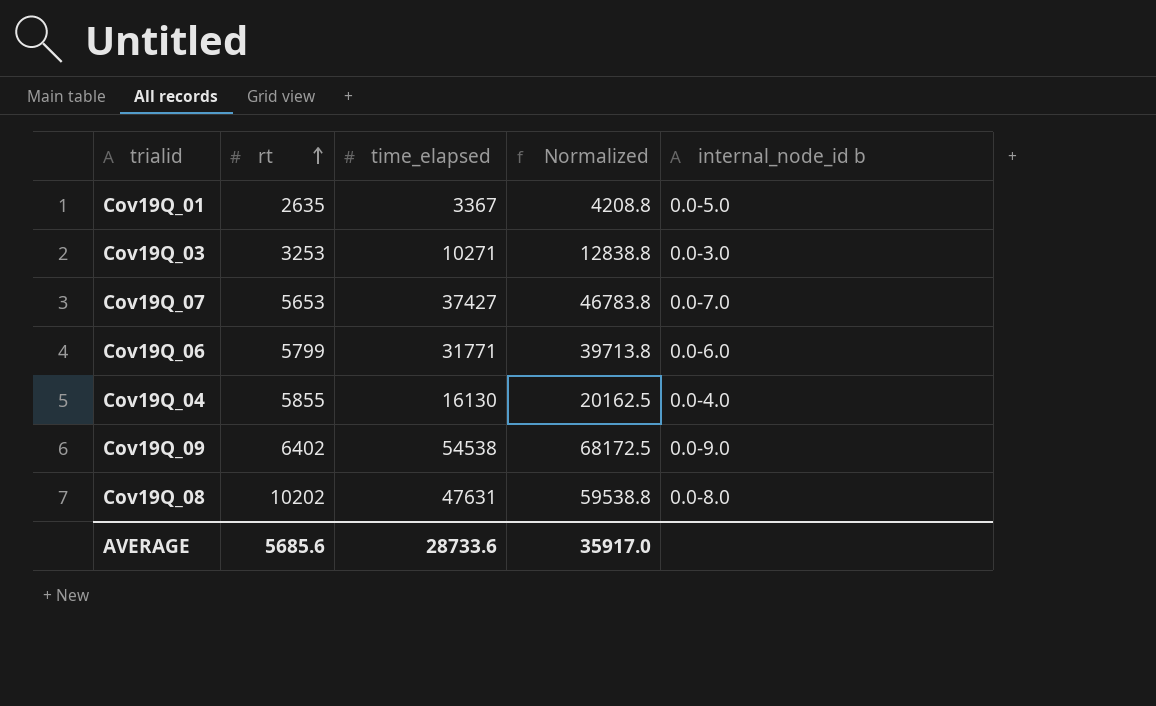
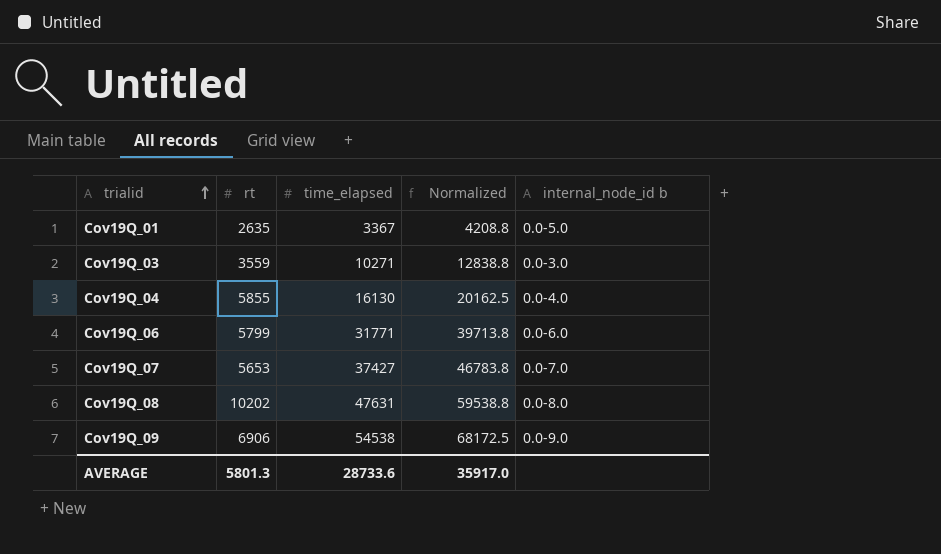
row order: rt ascending -> trialid ascending
Cov19Q_03 | rt: 3253 -> 3559
Cov19Q_09 | rt: 6402 -> 6906
AVERAGE | rt: 5685.6 -> 5801.3

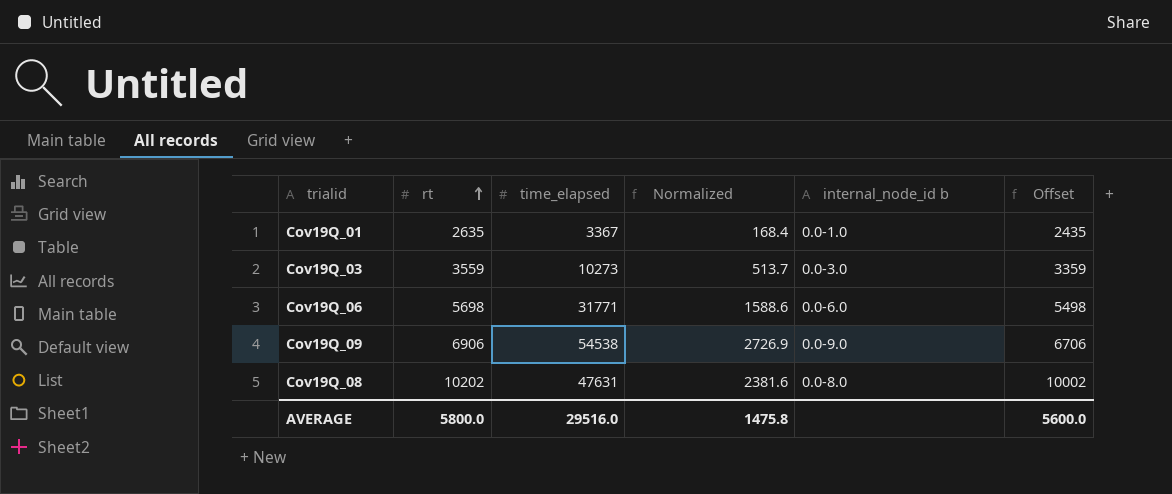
row order: trialid ascending -> rt ascending
column Normalized | formula: [time_elapsed] * 1.25 -> [time_elapsed] * 0.05
column Offset | formula: none -> [rt] - 200
row Cov19Q_04: 5855 | 16130 | 20162.5 | 0.0-4.0 -> none
row Cov19Q_07: 5653 | 37427 | 46783.8 | 0.0-7.0 -> none
Cov19Q_01 | internal_node_id b: 0.0-5.0 -> 0.0-1.0
Cov19Q_03 | time_elapsed: 10271 -> 10273
Cov19Q_06 | rt: 5799 -> 5698
AVERAGE | rt: 5801.3 -> 5800.0
AVERAGE | time_elapsed: 28733.6 -> 29516.0
AVERAGE | Normalized: 35917.0 -> 1475.8

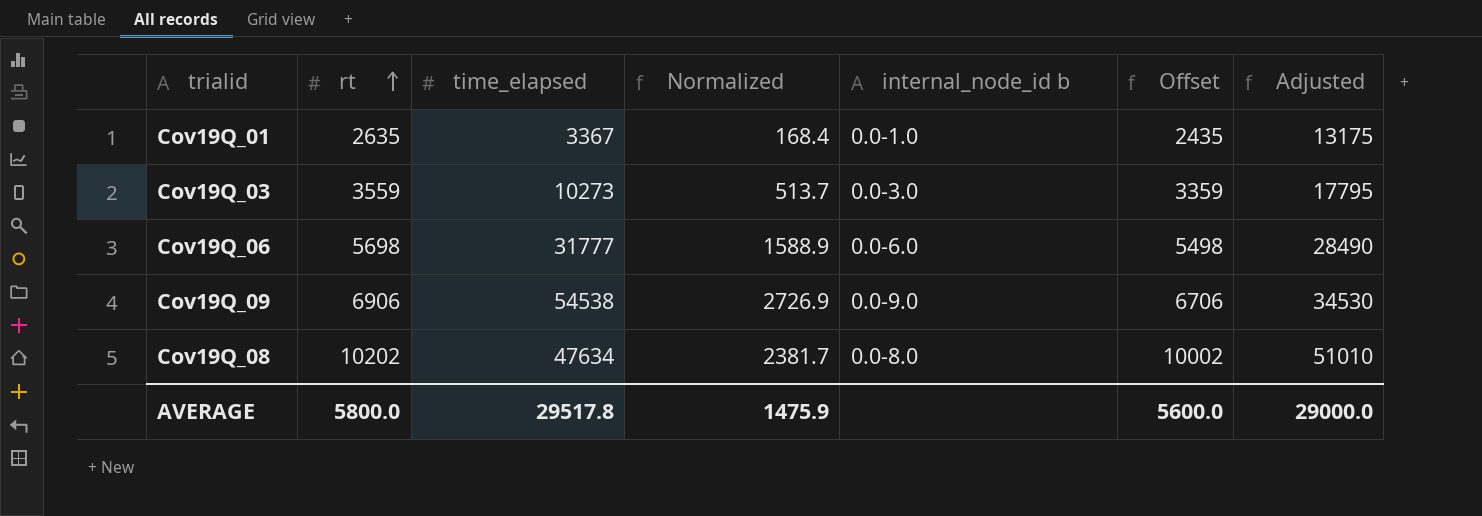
column Adjusted | formula: none -> [rt] * 5
Cov19Q_06 | time_elapsed: 31771 -> 31777
Cov19Q_06 | Normalized: 1588.6 -> 1588.9
Cov19Q_08 | time_elapsed: 47631 -> 47634
Cov19Q_08 | Normalized: 2381.6 -> 2381.7
AVERAGE | time_elapsed: 29516.0 -> 29517.8
AVERAGE | Normalized: 1475.8 -> 1475.9

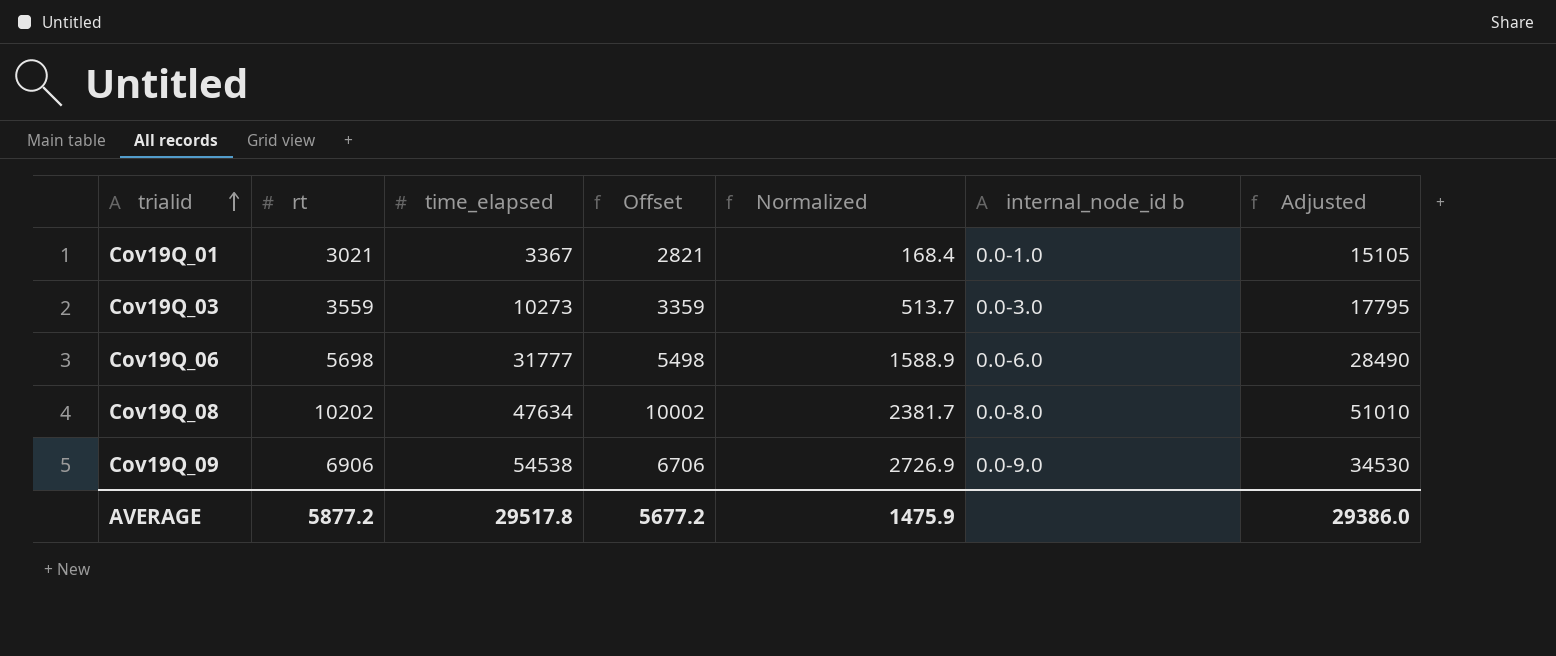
row order: rt ascending -> trialid ascending
column Offset | position: 6 -> 4
Cov19Q_01 | rt: 2635 -> 3021
Cov19Q_01 | Offset: 2435 -> 2821
Cov19Q_01 | Adjusted: 13175 -> 15105
AVERAGE | rt: 5800.0 -> 5877.2
AVERAGE | Offset: 5600.0 -> 5677.2
AVERAGE | Adjusted: 29000.0 -> 29386.0

